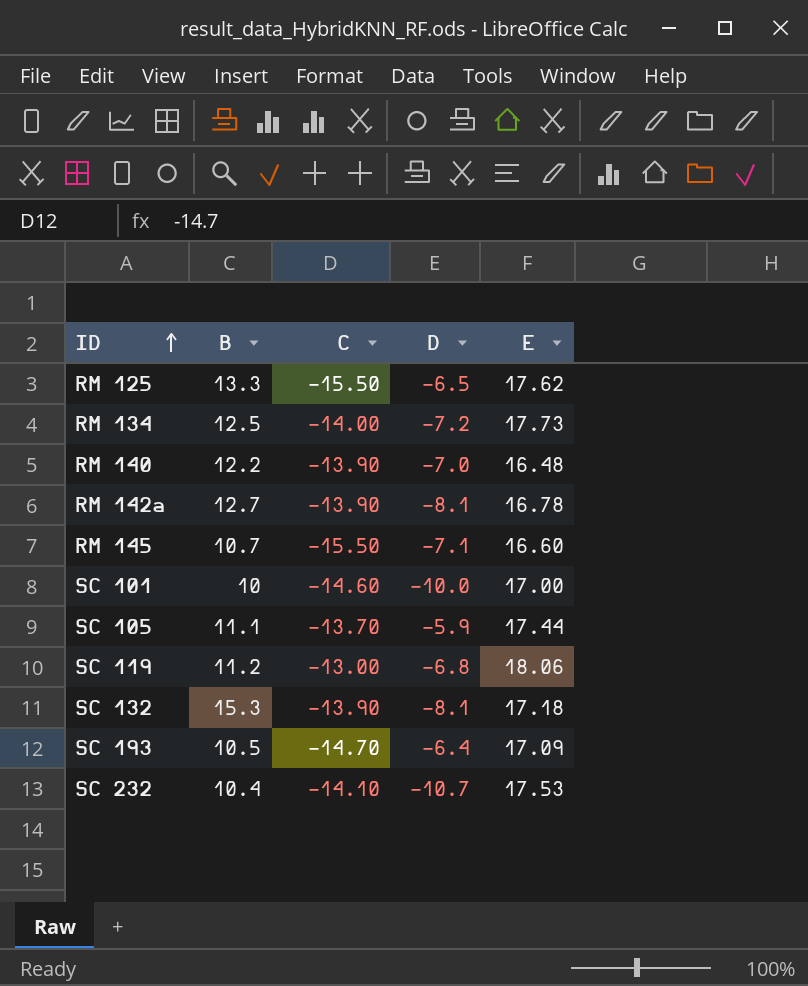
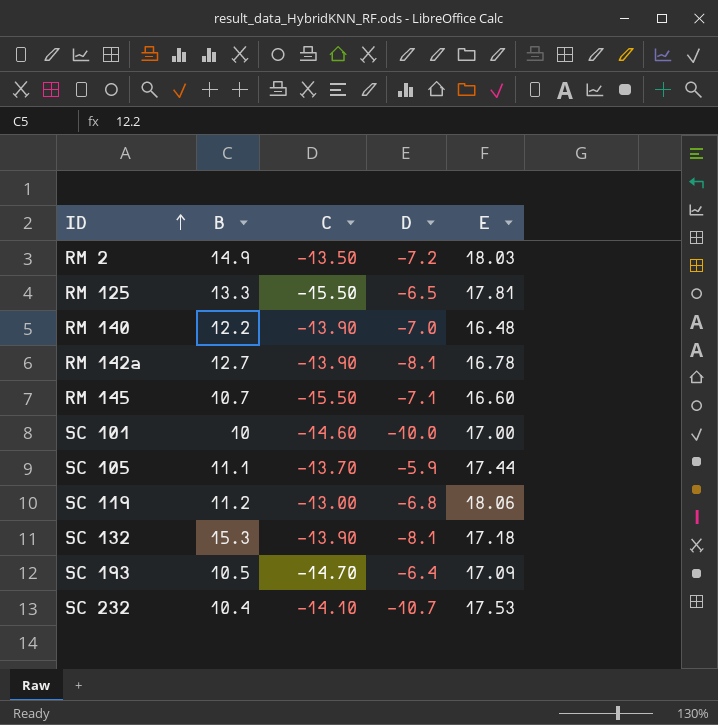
row RM 134: 12.5 | -14.00 | -7.2 | 17.73 -> none
row RM 2: none -> 14.9 | -13.50 | -7.2 | 18.03
RM 125 | E: 17.62 -> 17.81

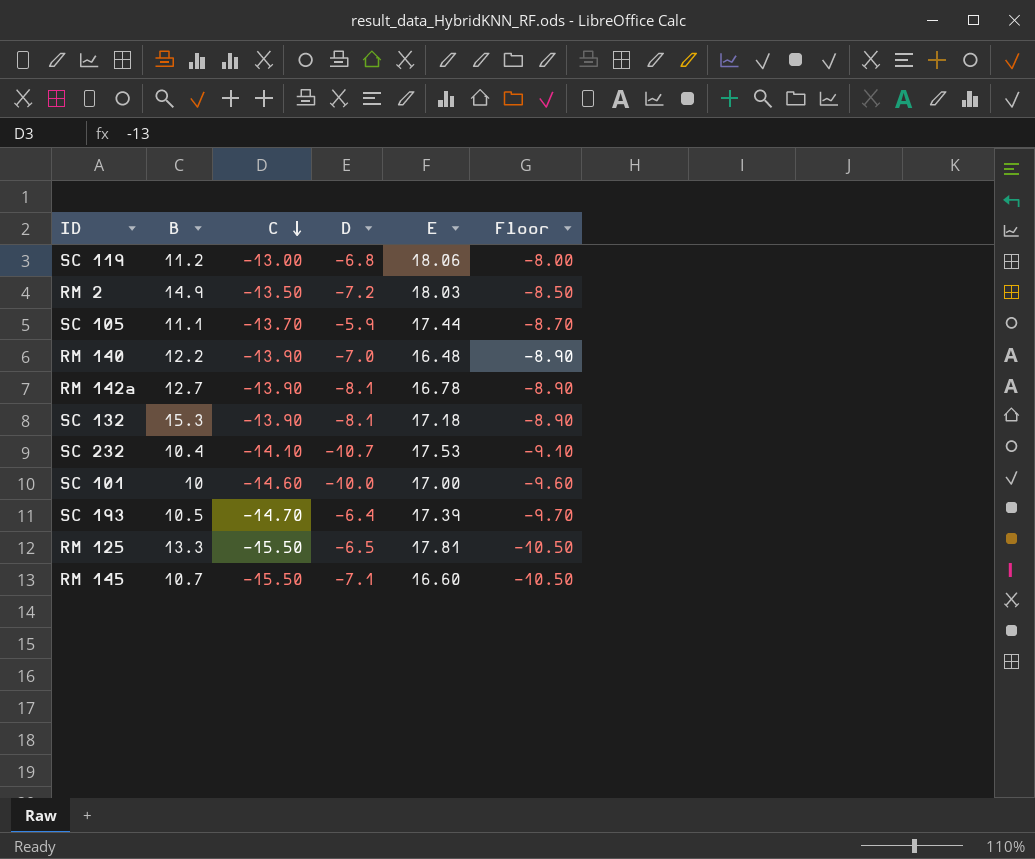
row order: ID ascending -> C descending
column Floor | formula: none -> [C] + 5
SC 193 | E: 17.09 -> 17.39

